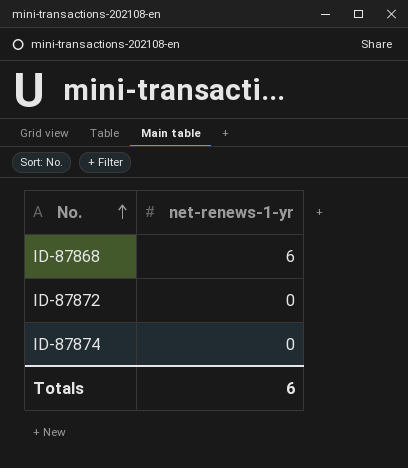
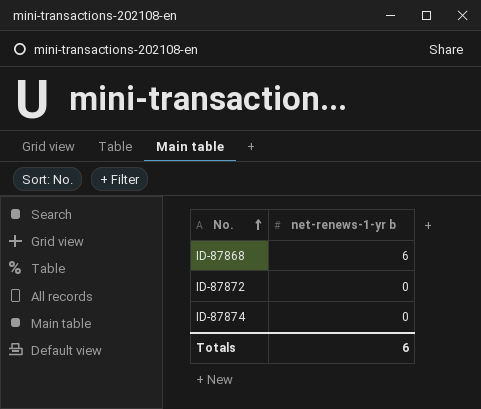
column name: net-renews-1-yr -> net-renews-1-yr b

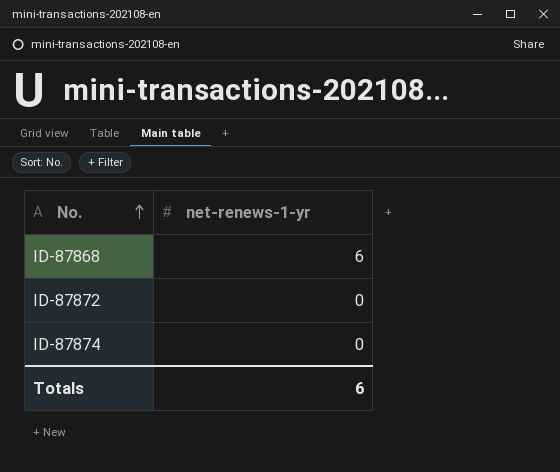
column name: net-renews-1-yr b -> net-renews-1-yr

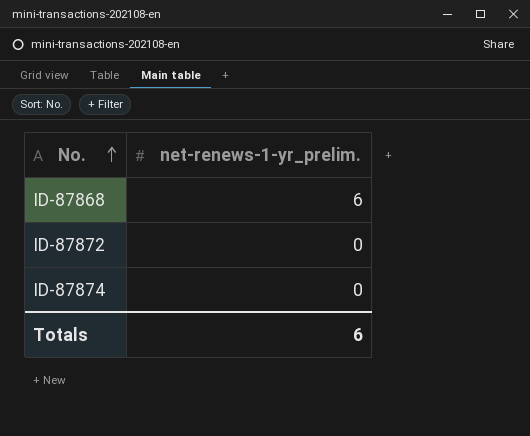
column name: net-renews-1-yr -> net-renews-1-yr_prelim.

